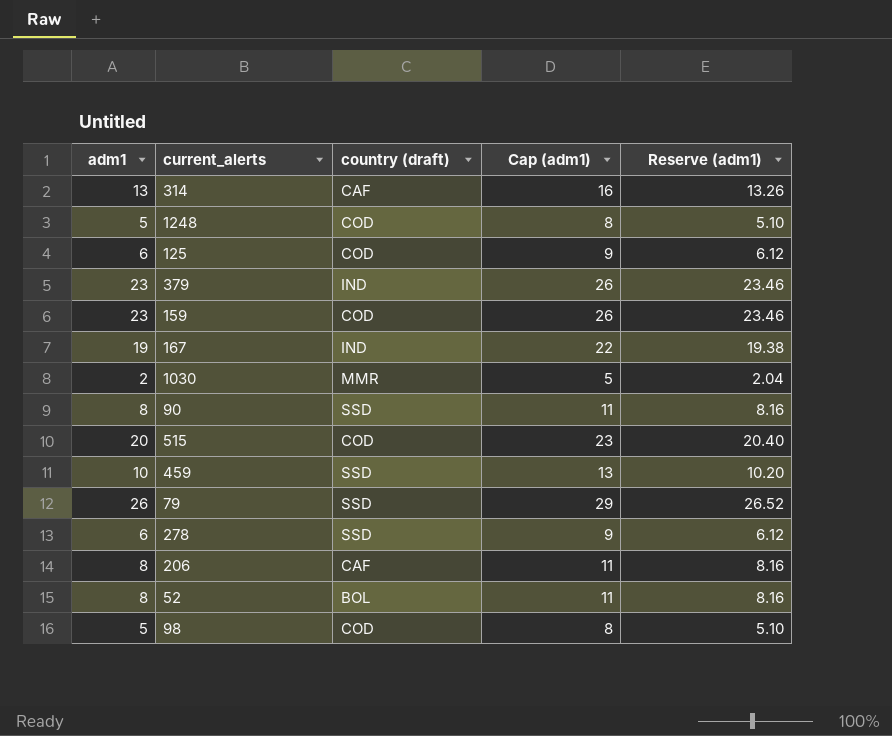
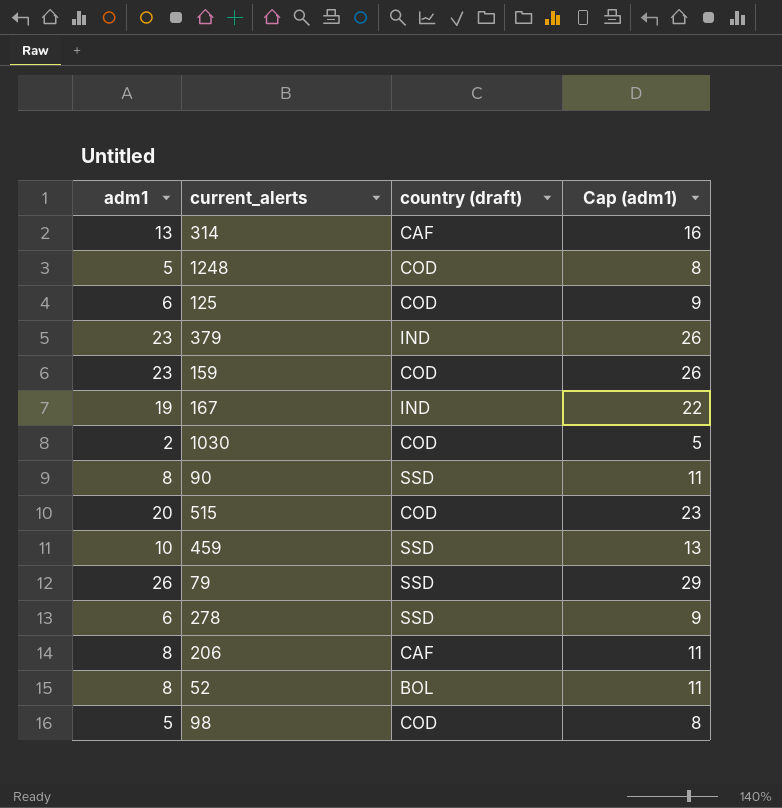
column Reserve (adm1) | formula: [adm1] * 1.02 -> none
1030 | country (draft): MMR -> COD

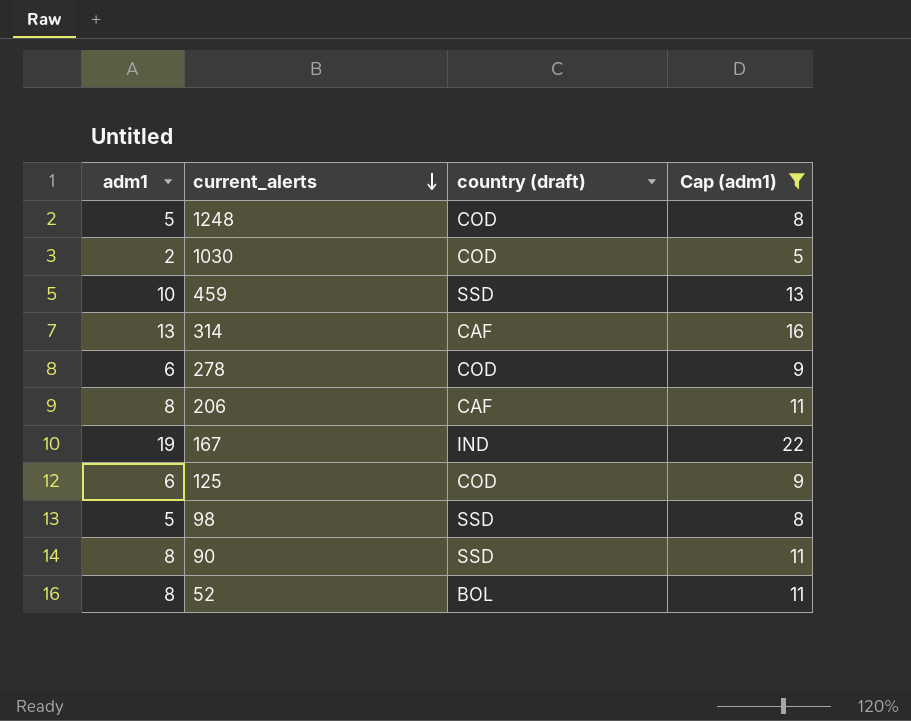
filter: none -> Cap (adm1) <= 22
row order: none -> current_alerts descending
278 | country (draft): SSD -> COD
98 | country (draft): COD -> SSD

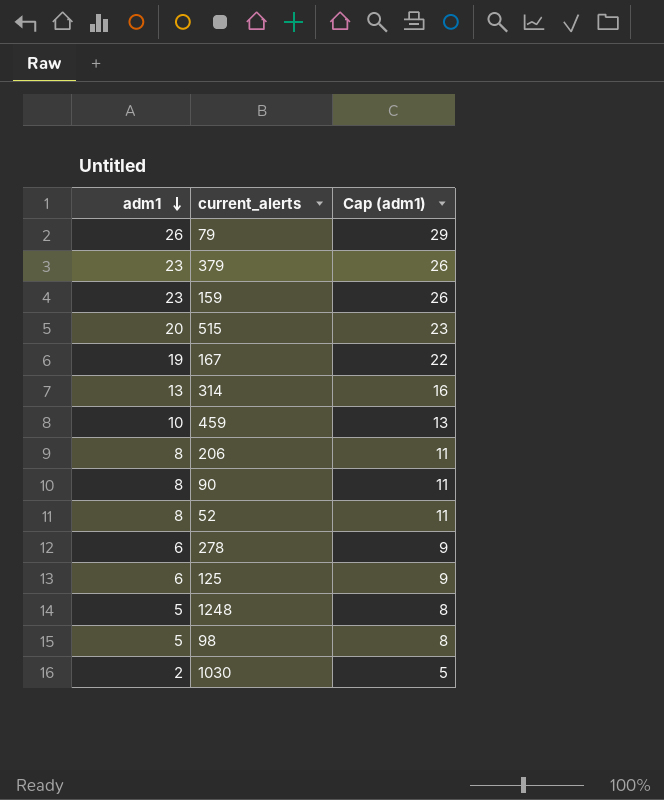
filter: Cap (adm1) <= 22 -> none
row order: current_alerts descending -> adm1 descending
column country (draft) | position: 3 -> none

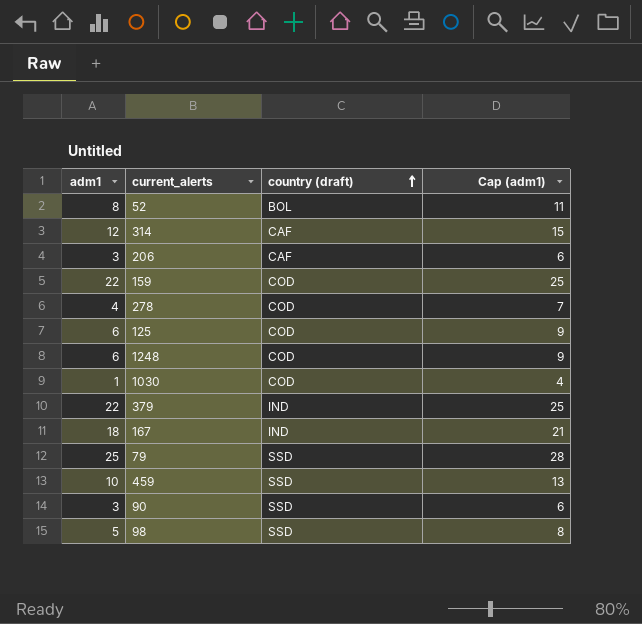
row order: adm1 descending -> country (draft) ascending
column country (draft) | position: none -> 3
row 515: 20 | 23 -> none
314 | adm1: 13 -> 12
314 | Cap (adm1): 16 -> 15
206 | adm1: 8 -> 3
206 | Cap (adm1): 11 -> 6
159 | adm1: 23 -> 22
159 | Cap (adm1): 26 -> 25
278 | adm1: 6 -> 4
278 | Cap (adm1): 9 -> 7
1248 | adm1: 5 -> 6
1248 | Cap (adm1): 8 -> 9
1030 | adm1: 2 -> 1
1030 | Cap (adm1): 5 -> 4
379 | adm1: 23 -> 22
379 | Cap (adm1): 26 -> 25
167 | adm1: 19 -> 18
167 | Cap (adm1): 22 -> 21
79 | adm1: 26 -> 25
79 | Cap (adm1): 29 -> 28
90 | adm1: 8 -> 3
90 | Cap (adm1): 11 -> 6

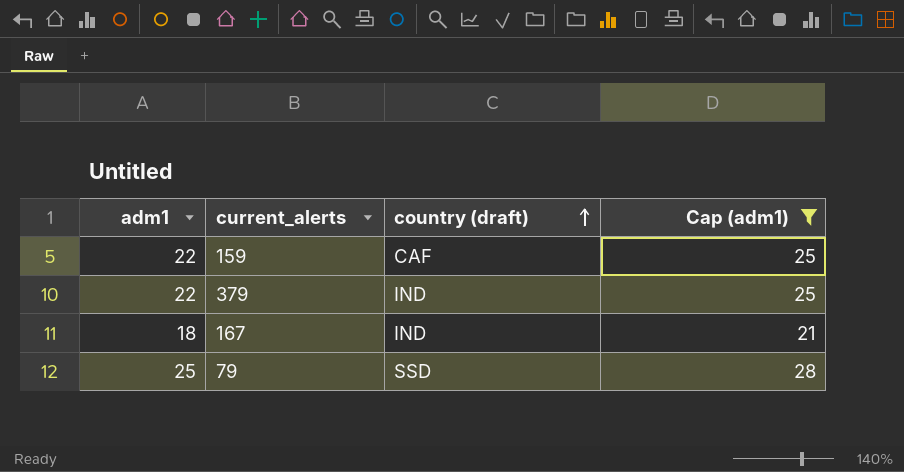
filter: none -> Cap (adm1) >= 21
159 | country (draft): COD -> CAF

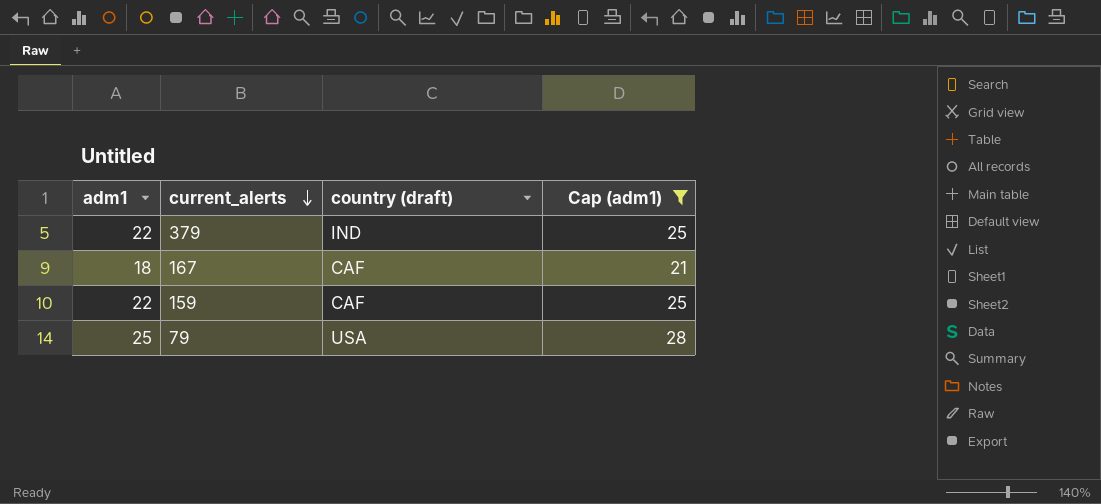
row order: country (draft) ascending -> current_alerts descending
167 | country (draft): IND -> CAF
79 | country (draft): SSD -> USA

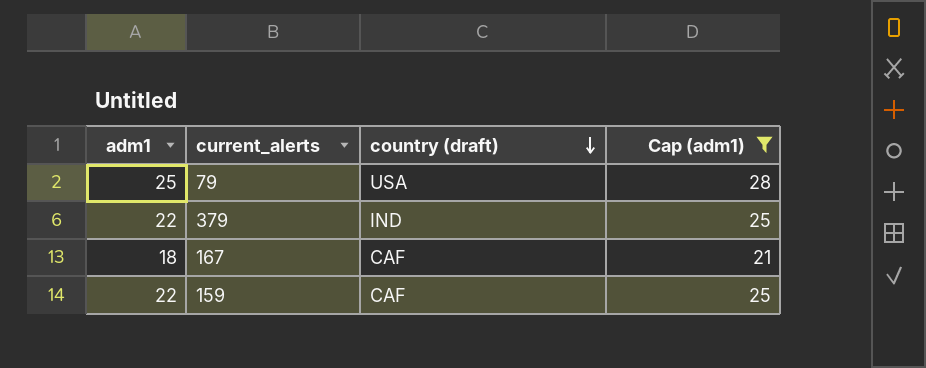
row order: current_alerts descending -> country (draft) descending

